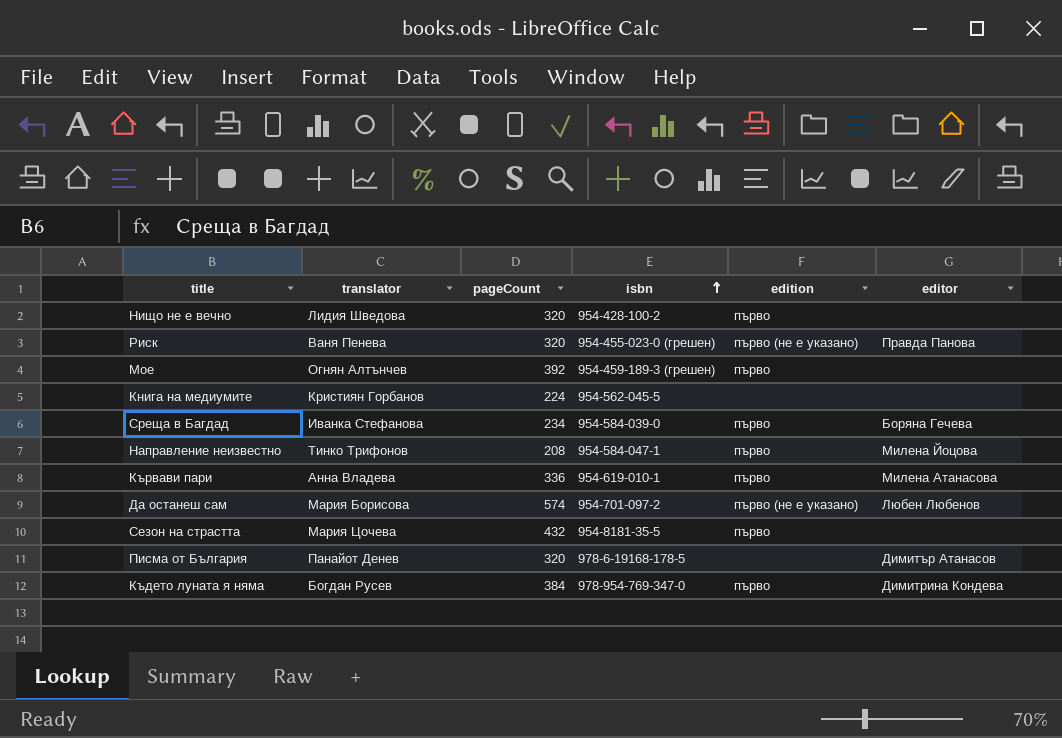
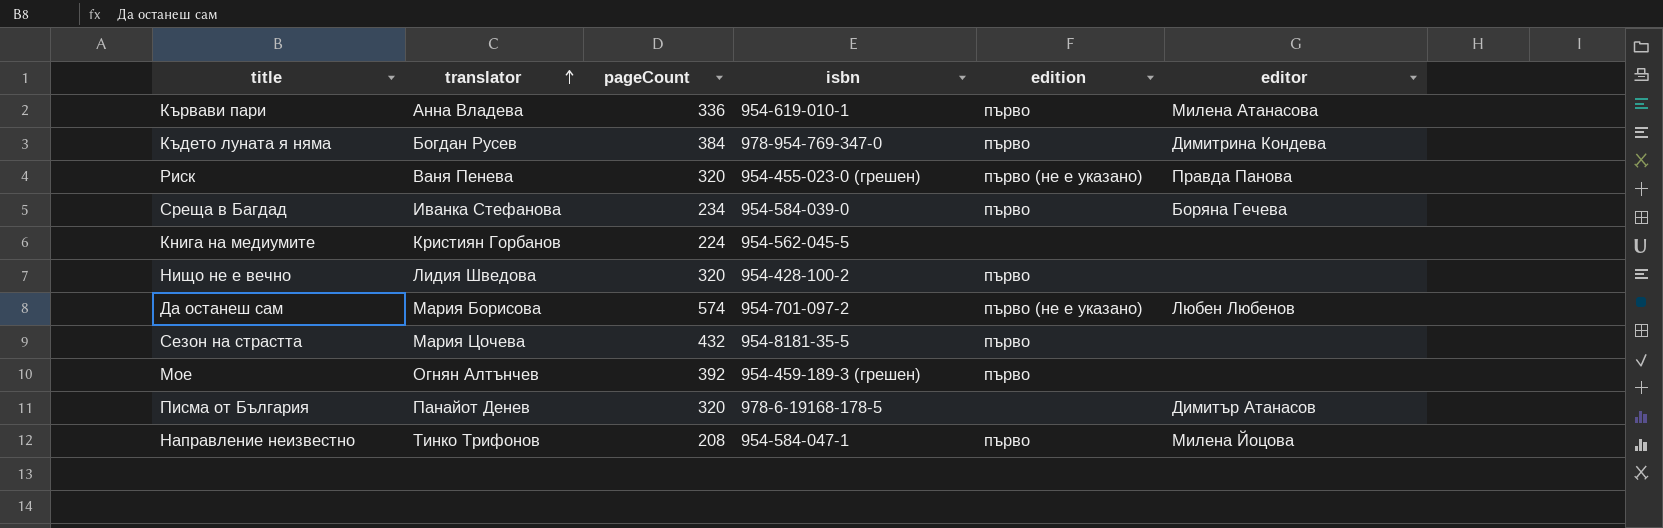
row order: isbn ascending -> translator ascending

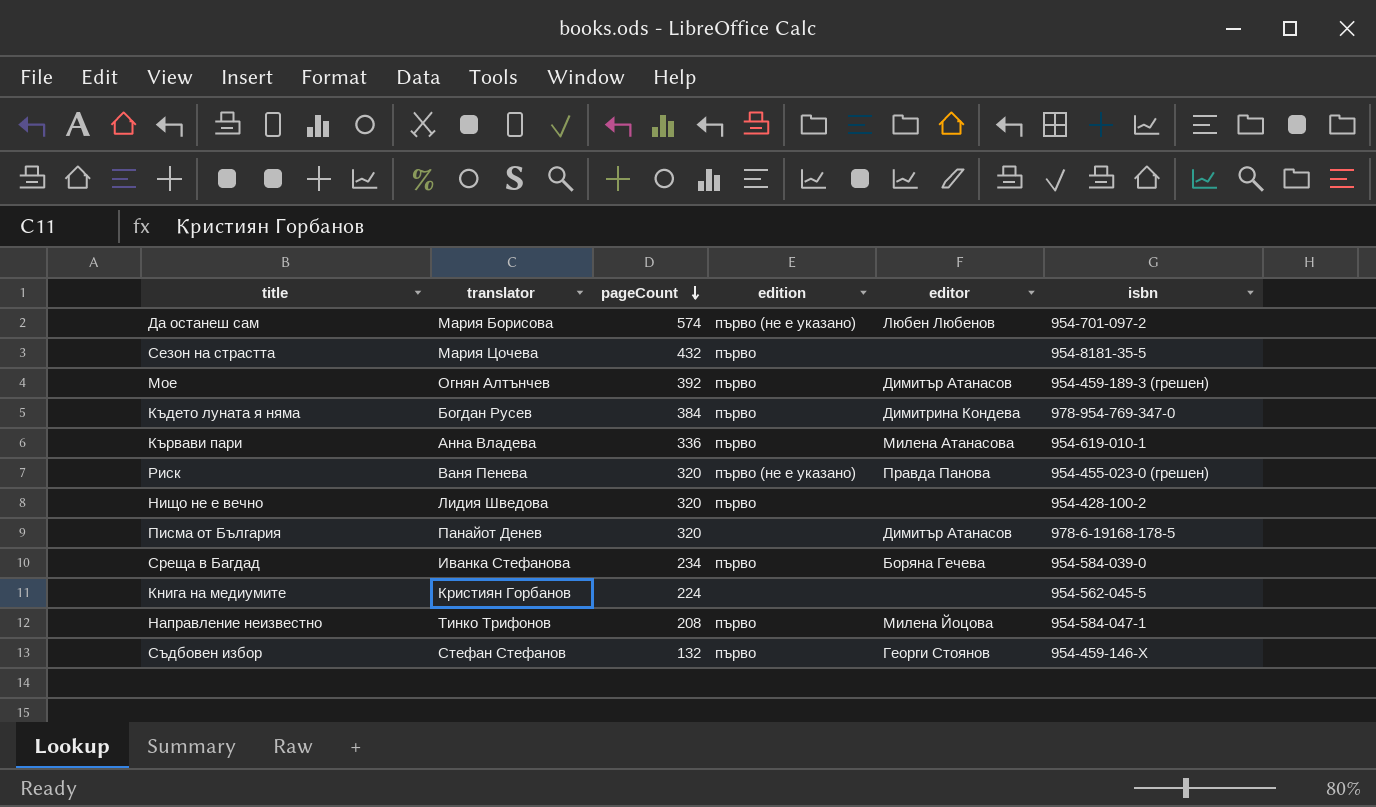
row order: translator ascending -> pageCount descending
column isbn | position: 4 -> 6
Мое | editor: none -> Димитър Атанасов
row Съдбовен избор: none -> Стефан Стефанов | 132 | първо | Георги Стоянов | 954-459-146-X

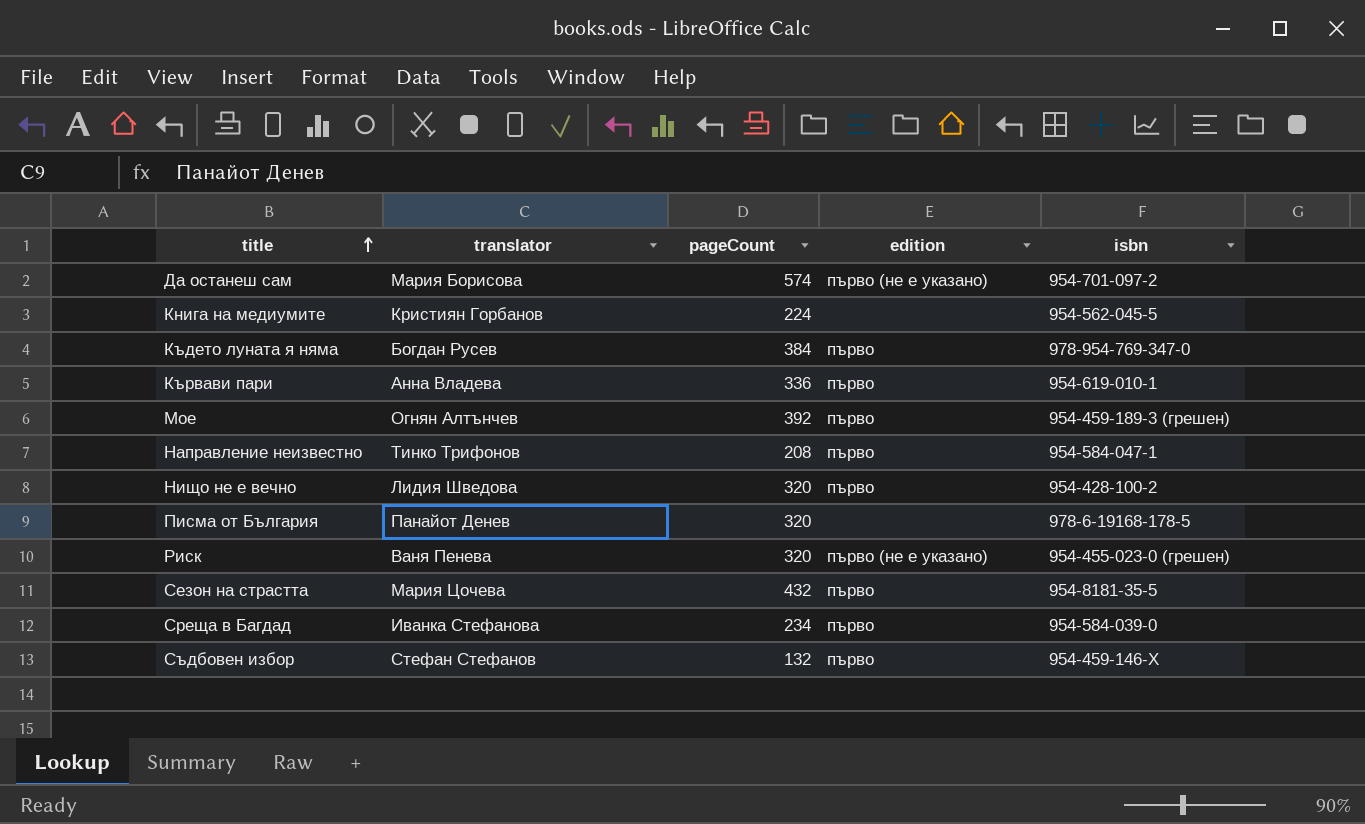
row order: pageCount descending -> title ascending
column editor | position: 5 -> none

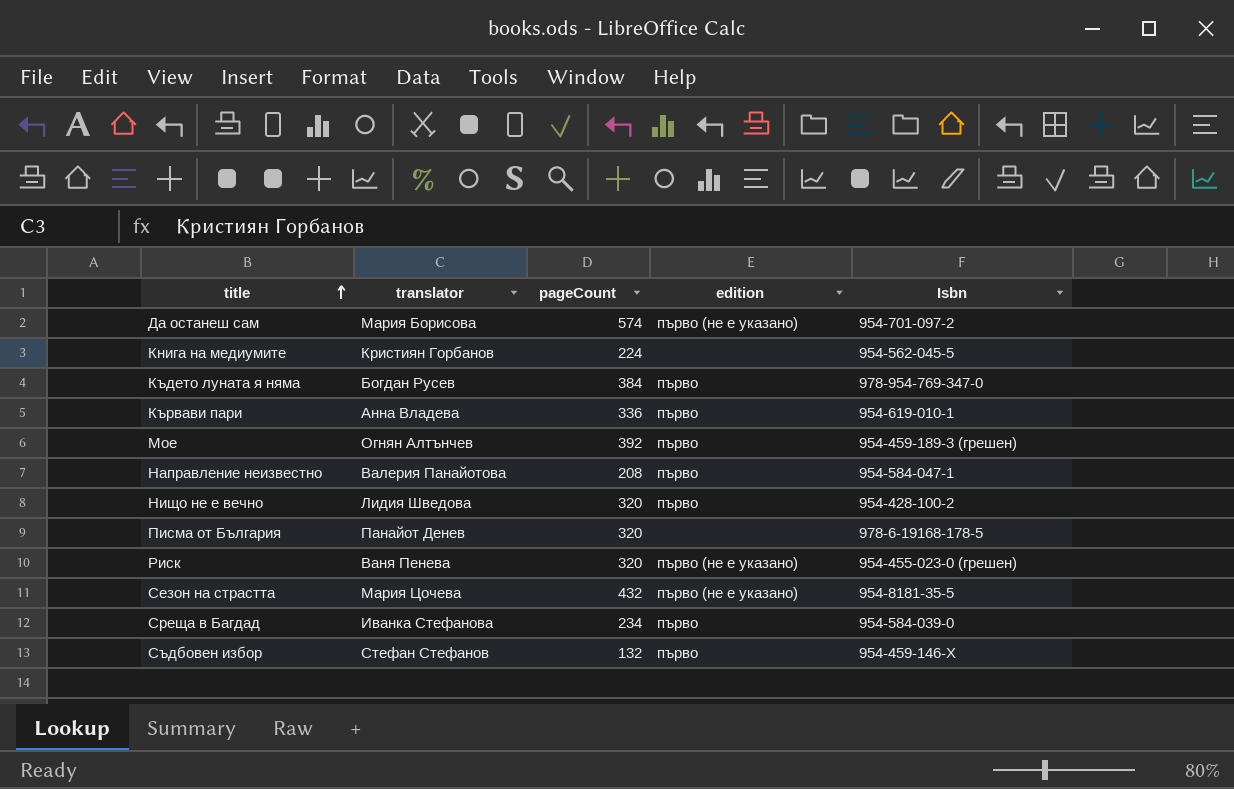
column name: isbn -> Isbn
Направление неизвестно | translator: Тинко Трифонов -> Валерия Панайотова
Сезон на страстта | edition: първо -> първо (не е указано)

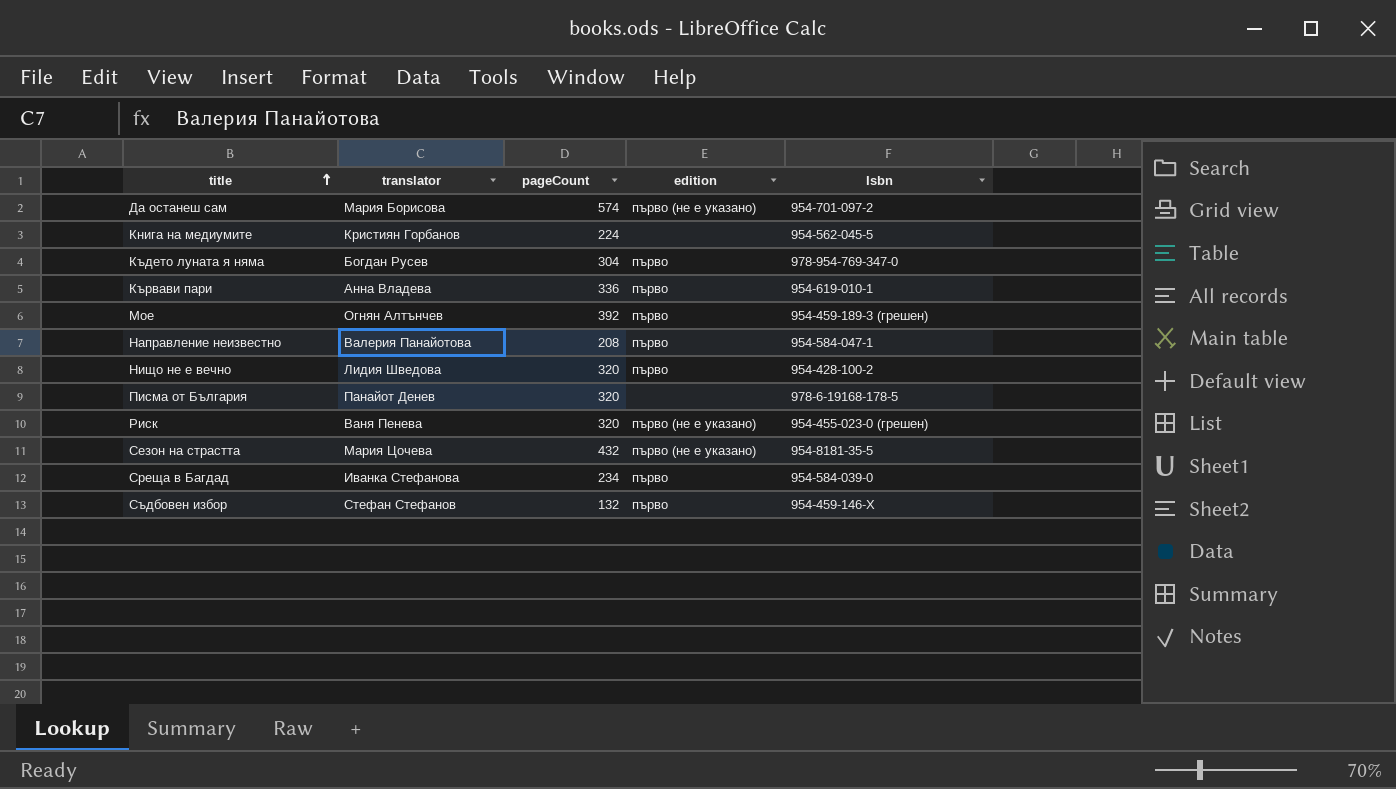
Където луната я няма | pageCount: 384 -> 304

